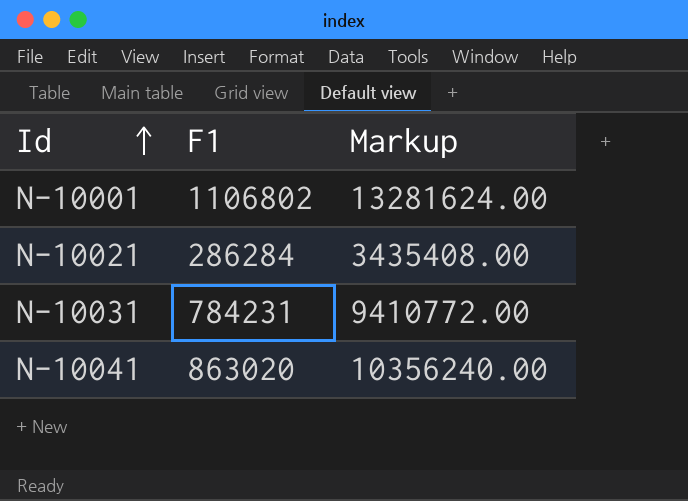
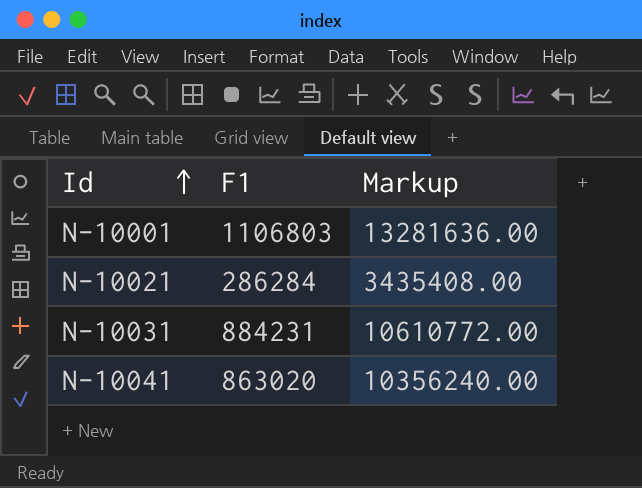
N-10001 | F1: 1106802 -> 1106803
N-10001 | Markup: 13281624.00 -> 13281636.00
N-10031 | F1: 784231 -> 884231
N-10031 | Markup: 9410772.00 -> 10610772.00

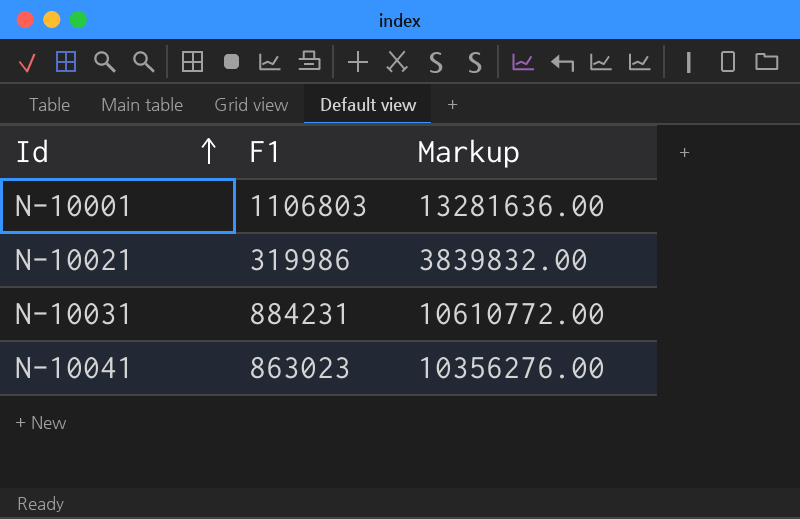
N-10021 | F1: 286284 -> 319986
N-10021 | Markup: 3435408.00 -> 3839832.00
N-10041 | F1: 863020 -> 863023
N-10041 | Markup: 10356240.00 -> 10356276.00

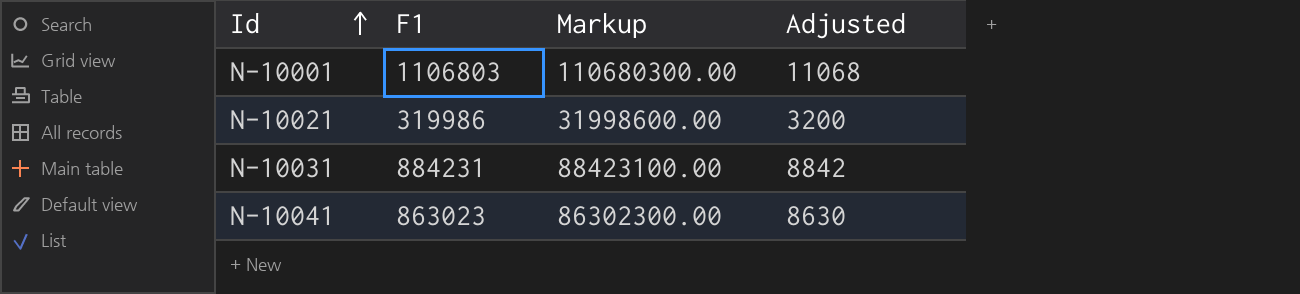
column Markup | formula: [F1] * 12 -> [F1] * 100
column Adjusted | formula: none -> [F1] * 0.01

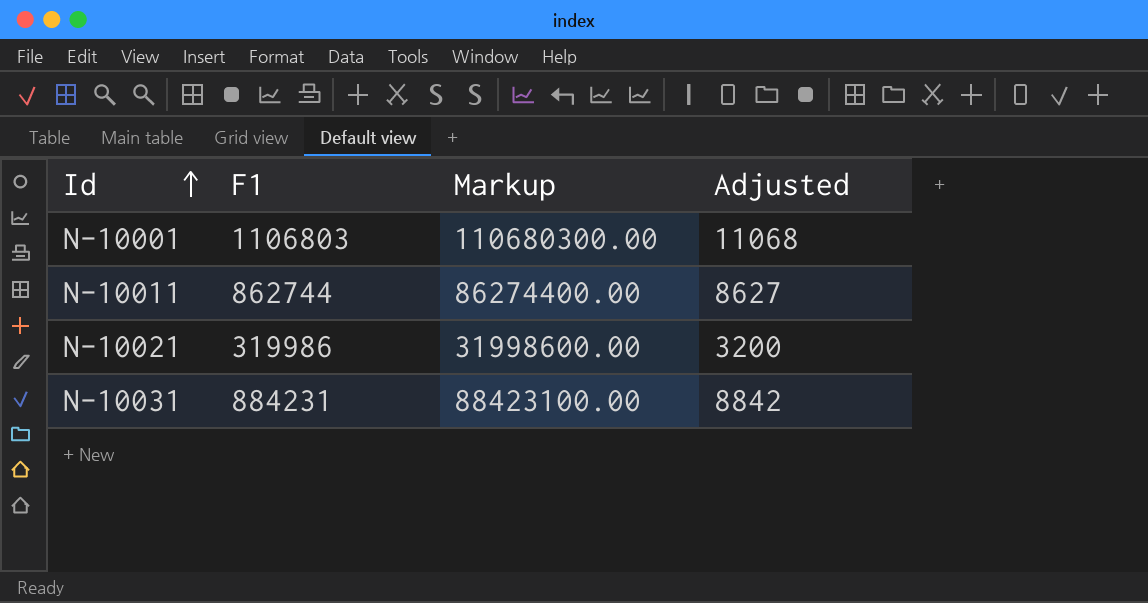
row N-10041: 863023 | 86302300.00 | 8630 -> none
row N-10011: none -> 862744 | 86274400.00 | 8627

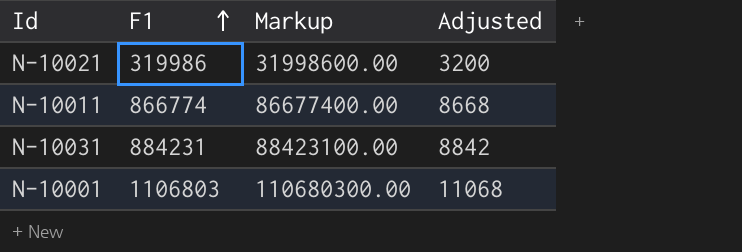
row order: Id ascending -> F1 ascending
N-10011 | F1: 862744 -> 866774
N-10011 | Markup: 86274400.00 -> 86677400.00
N-10011 | Adjusted: 8627 -> 8668

